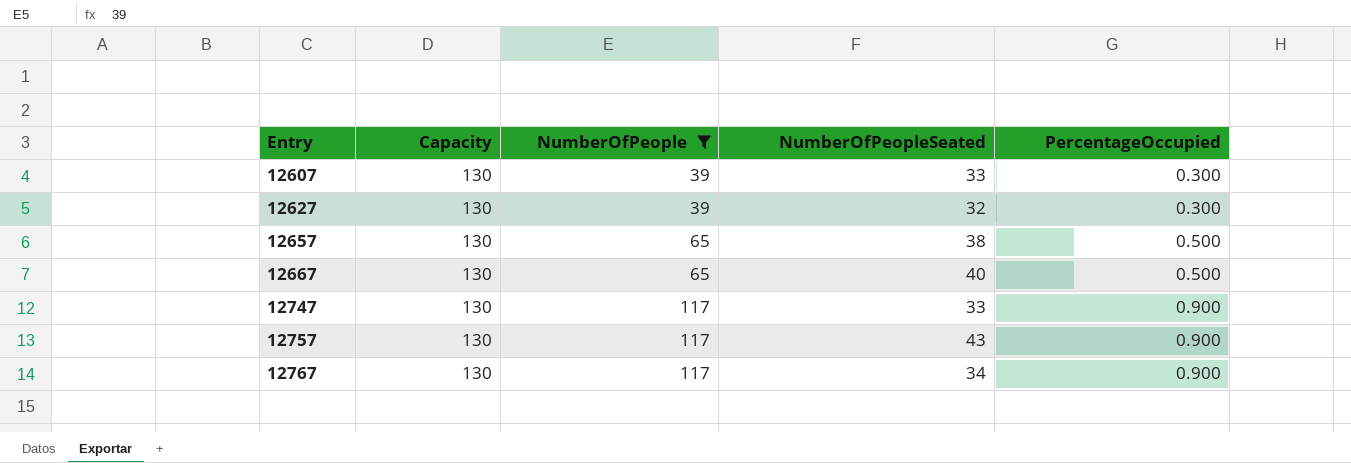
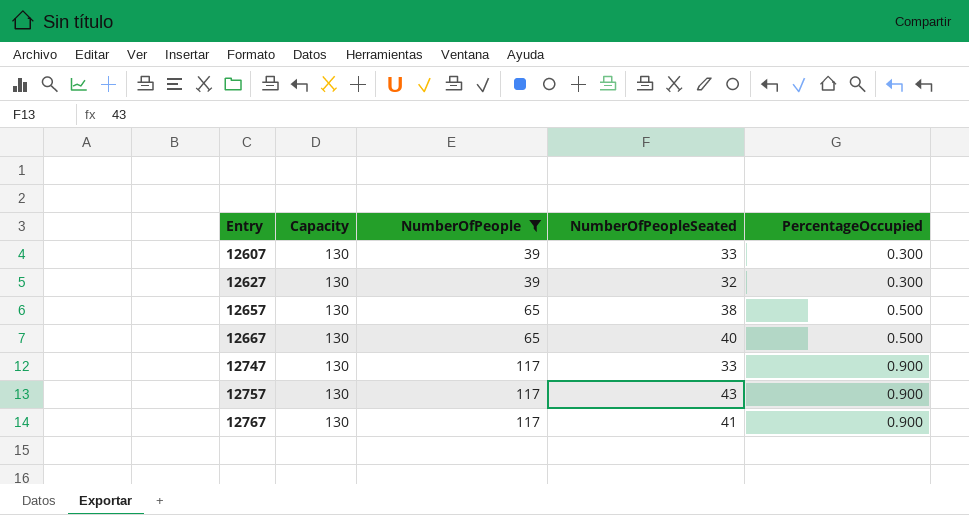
12767 | NumberOfPeopleSeated: 34 -> 41

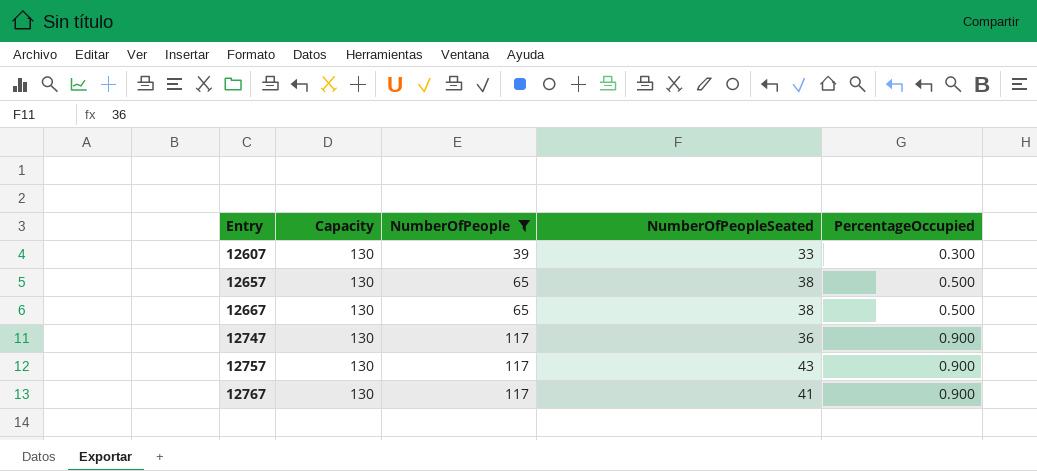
row 12627: 130 | 39 | 32 | 0.300 -> none
12667 | NumberOfPeopleSeated: 40 -> 38
12747 | NumberOfPeopleSeated: 33 -> 36

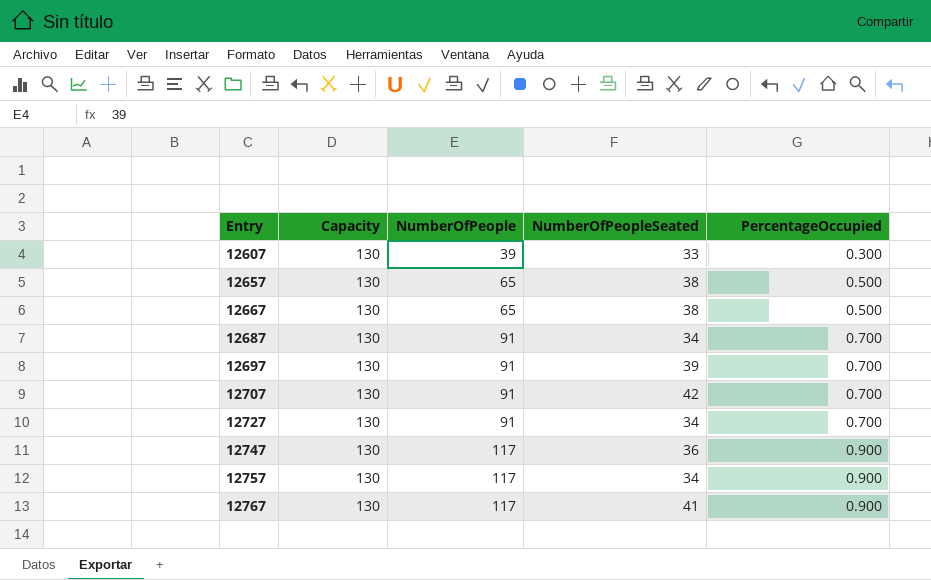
filter: NumberOfPeople != 91 -> none
12757 | NumberOfPeopleSeated: 43 -> 34

